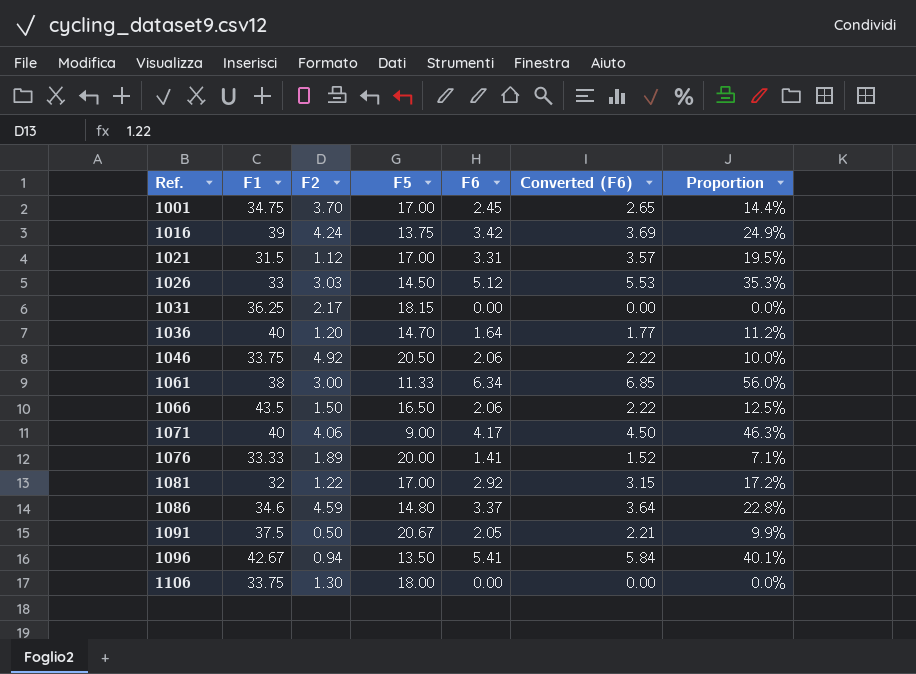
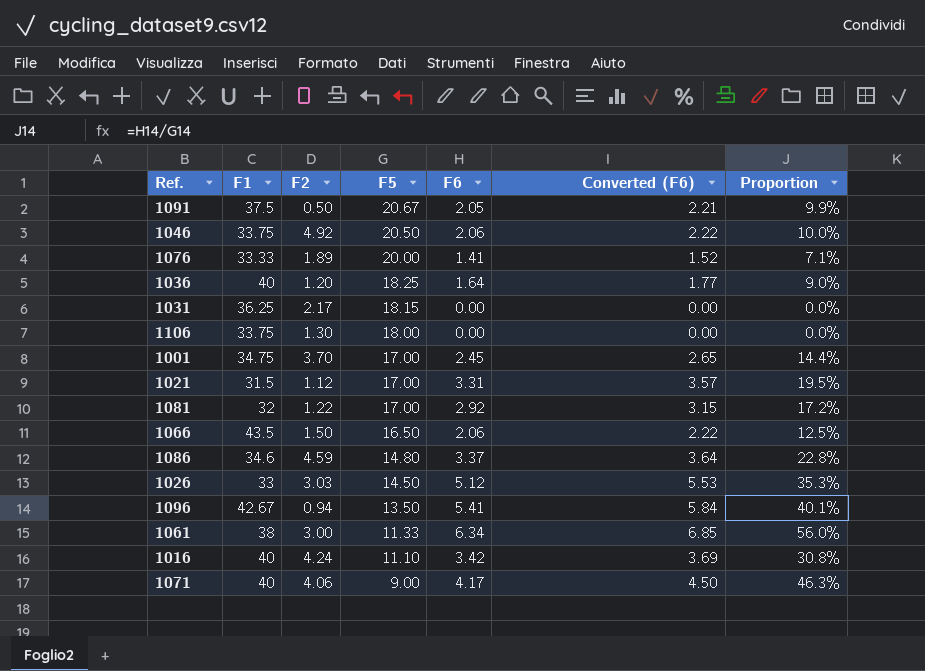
row order: Ref. ascending -> F5 descending
1036 | F5: 14.70 -> 18.25
1036 | Proportion: 11.2% -> 9.0%
1016 | F1: 39 -> 40
1016 | F5: 13.75 -> 11.10
1016 | Proportion: 24.9% -> 30.8%

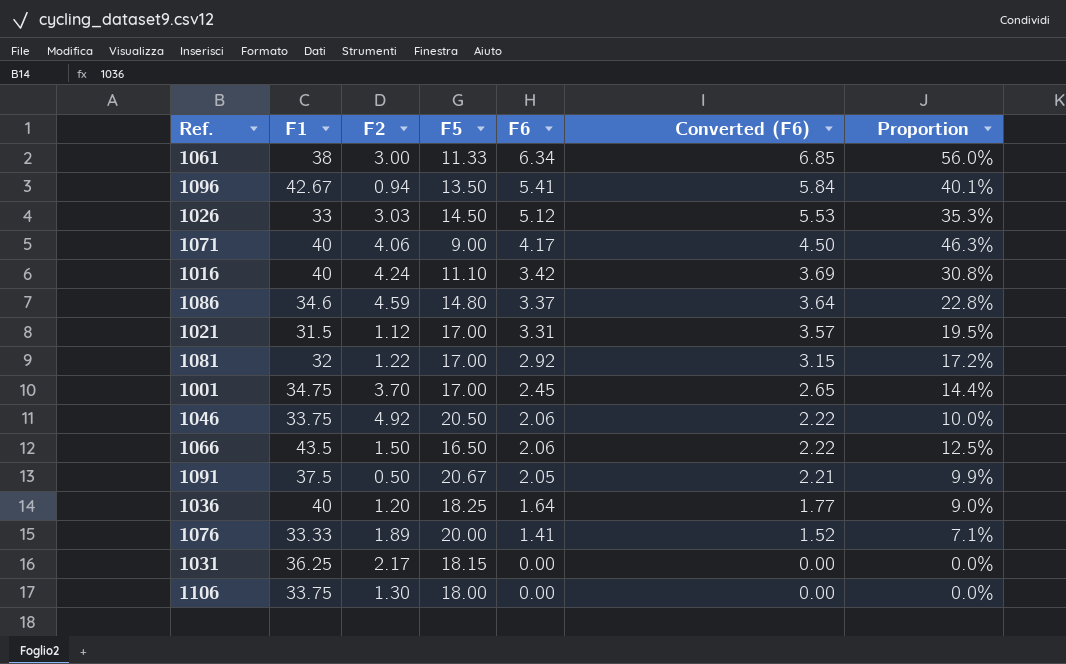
row order: F5 descending -> F6 descending

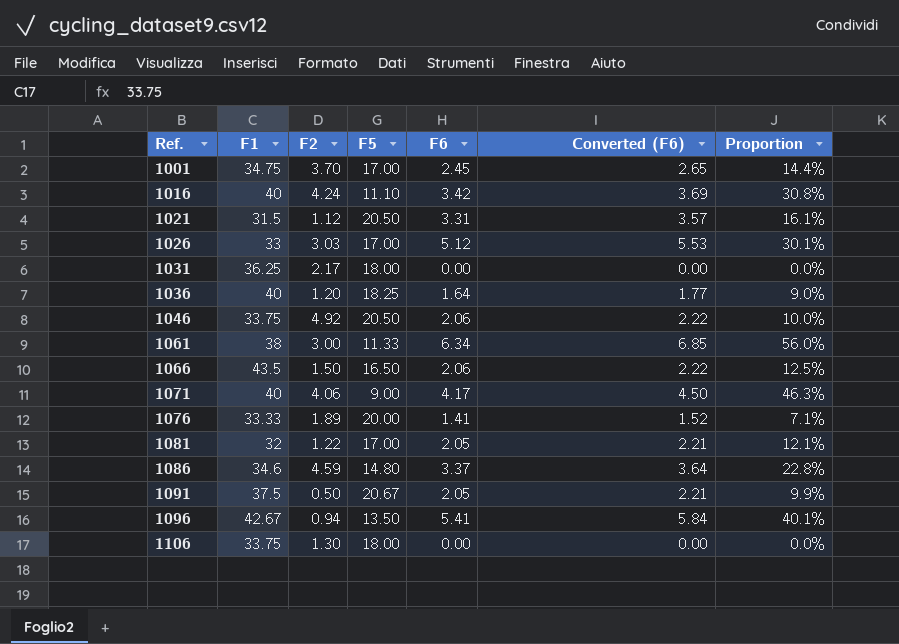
row order: F6 descending -> Ref. ascending
1021 | F5: 17.00 -> 20.50
1021 | Proportion: 19.5% -> 16.1%
1026 | F5: 14.50 -> 17.00
1026 | Proportion: 35.3% -> 30.1%
1031 | F5: 18.15 -> 18.00
1081 | F6: 2.92 -> 2.05
1081 | Converted (F6): 3.15 -> 2.21
1081 | Proportion: 17.2% -> 12.1%

